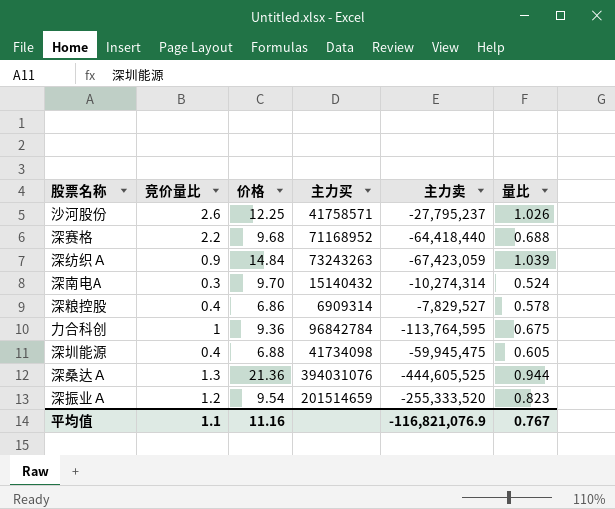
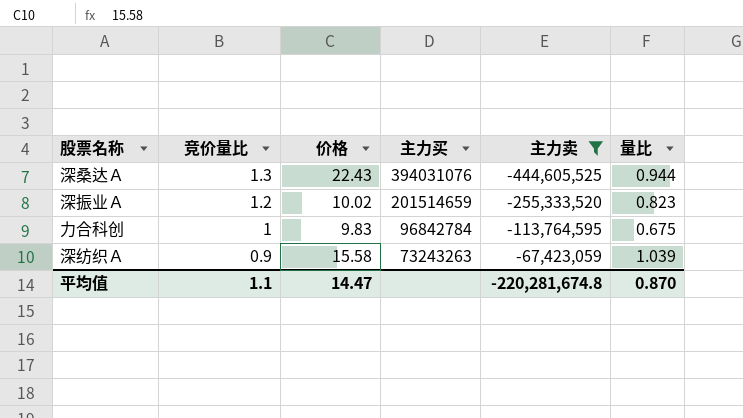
filter: none -> 主力卖 <= -67,423,059
row order: none -> 竞价量比 descending
深桑达Ａ | 价格: 21.36 -> 22.43
深振业Ａ | 价格: 9.54 -> 10.02
力合科创 | 价格: 9.36 -> 9.83
深纺织Ａ | 价格: 14.84 -> 15.58
平均值 | 价格: 11.16 -> 14.47
平均值 | 主力卖: -116,821,076.9 -> -220,281,674.8
平均值 | 量比: 0.767 -> 0.870

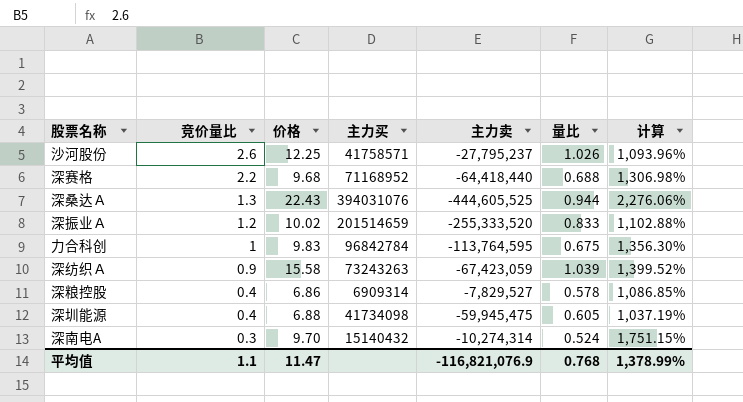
filter: 主力卖 <= -67,423,059 -> none
column 计算 | formula: none -> ([价格] - [量比]) / [量比]
深振业Ａ | 量比: 0.823 -> 0.833
平均值 | 价格: 14.47 -> 11.47
平均值 | 主力卖: -220,281,674.8 -> -116,821,076.9
平均值 | 量比: 0.870 -> 0.768

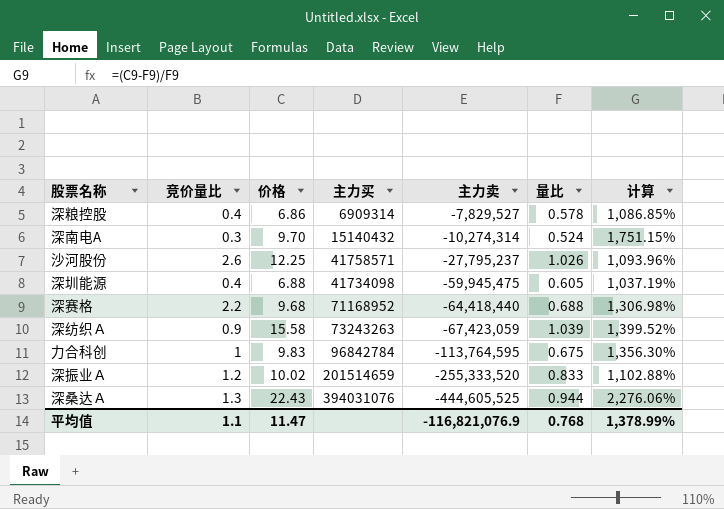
row order: 竞价量比 descending -> 主力卖 descending

